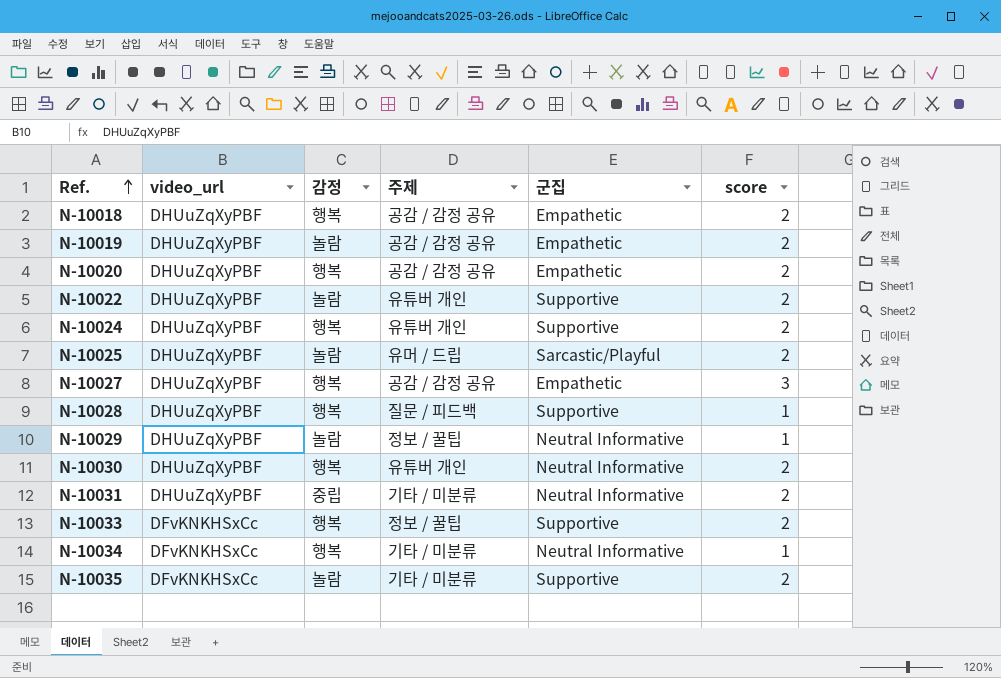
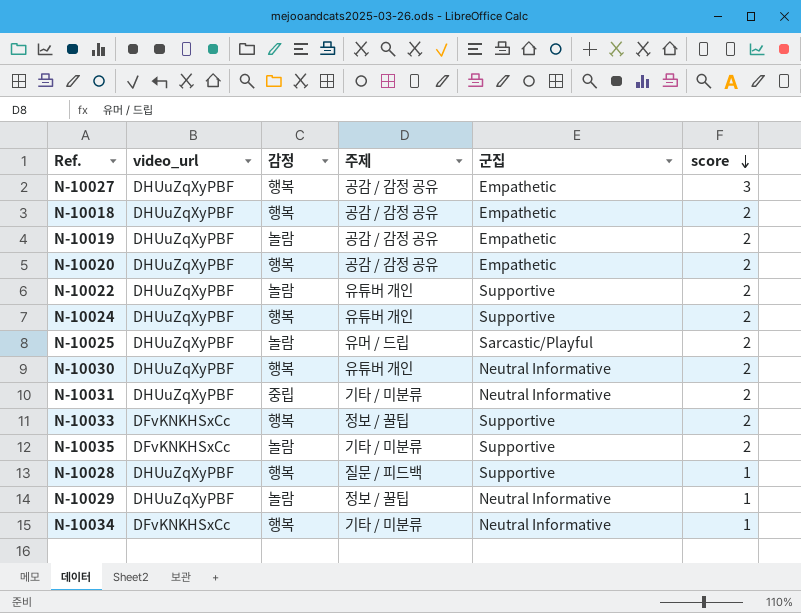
row order: Ref. ascending -> score descending

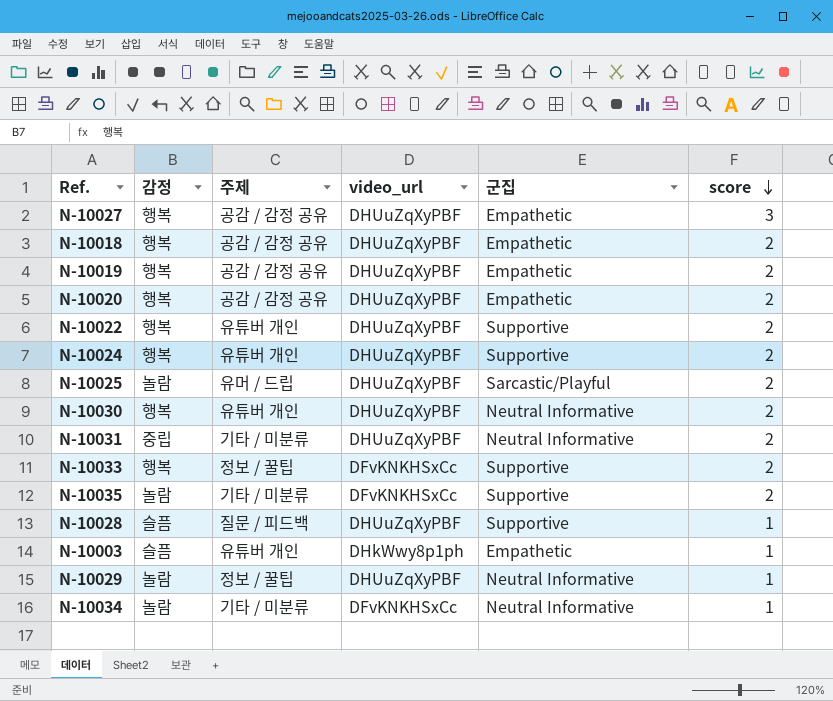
column video_url | position: 2 -> 4
N-10019 | 감정: 놀람 -> 행복
N-10022 | 감정: 놀람 -> 행복
N-10028 | 감정: 행복 -> 슬픔
row N-10003: none -> 슬픔 | 유튜버 개인 | DHkWwy8p1ph | Empathetic | 1
N-10034 | 감정: 행복 -> 놀람

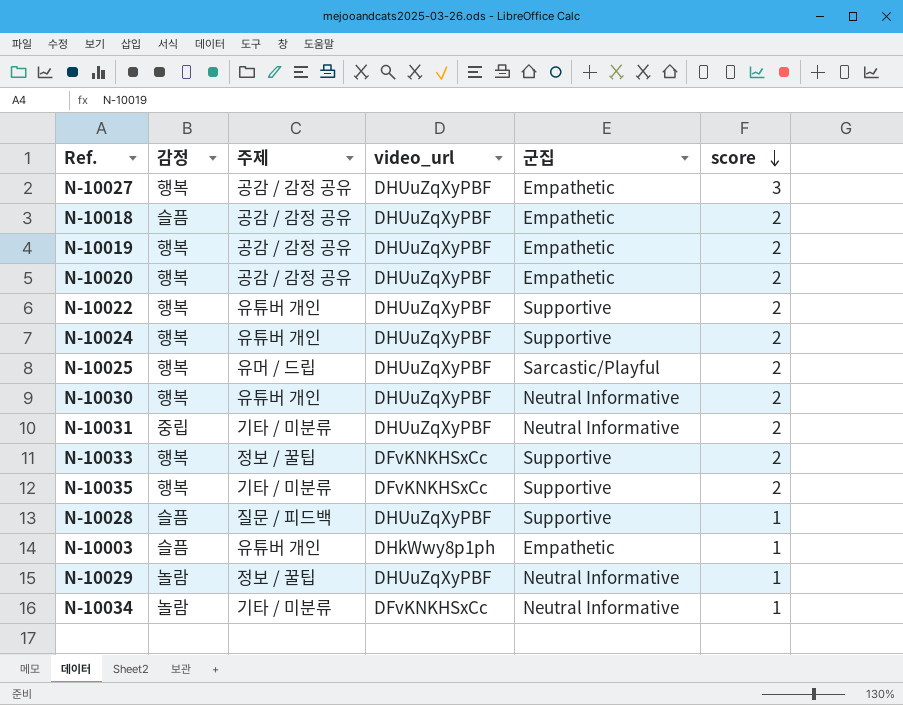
N-10018 | 감정: 행복 -> 슬픔
N-10025 | 감정: 놀람 -> 행복
N-10035 | 감정: 놀람 -> 행복

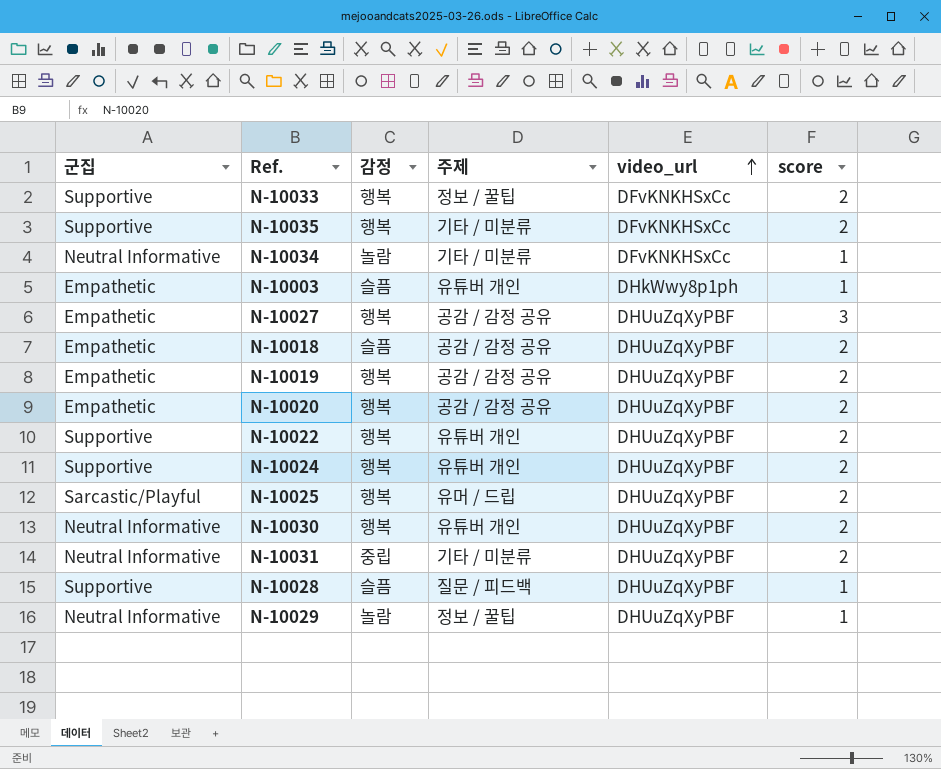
row order: score descending -> video_url ascending
column 군집 | position: 5 -> 1

